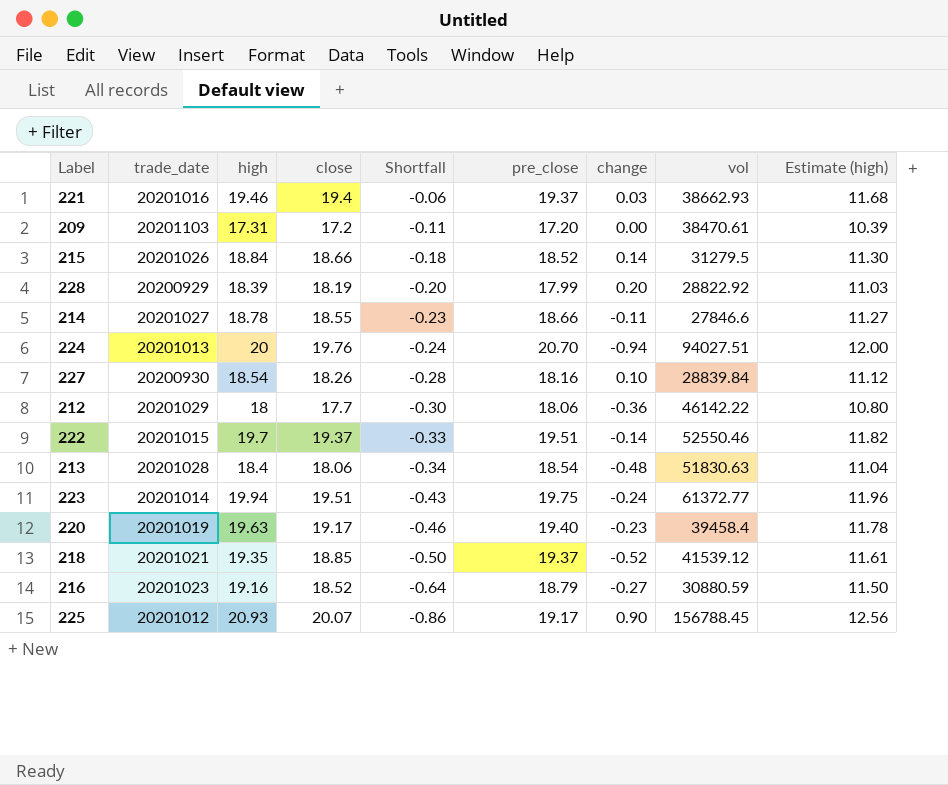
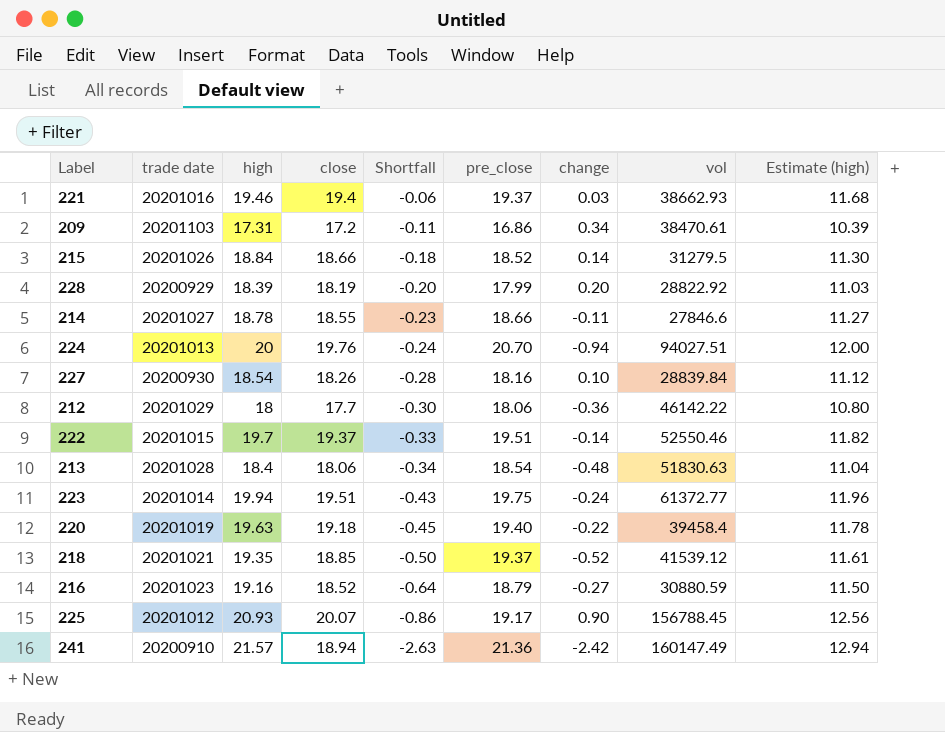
column name: trade_date -> trade date
209 | pre_close: 17.20 -> 16.86
209 | change: 0.00 -> 0.34
220 | close: 19.17 -> 19.18
220 | Shortfall: -0.46 -> -0.45
220 | change: -0.23 -> -0.22
row 241: none -> 20200910 | 21.57 | 18.94 | -2.63 | 21.36 | -2.42 | 160147.49 | 12.94

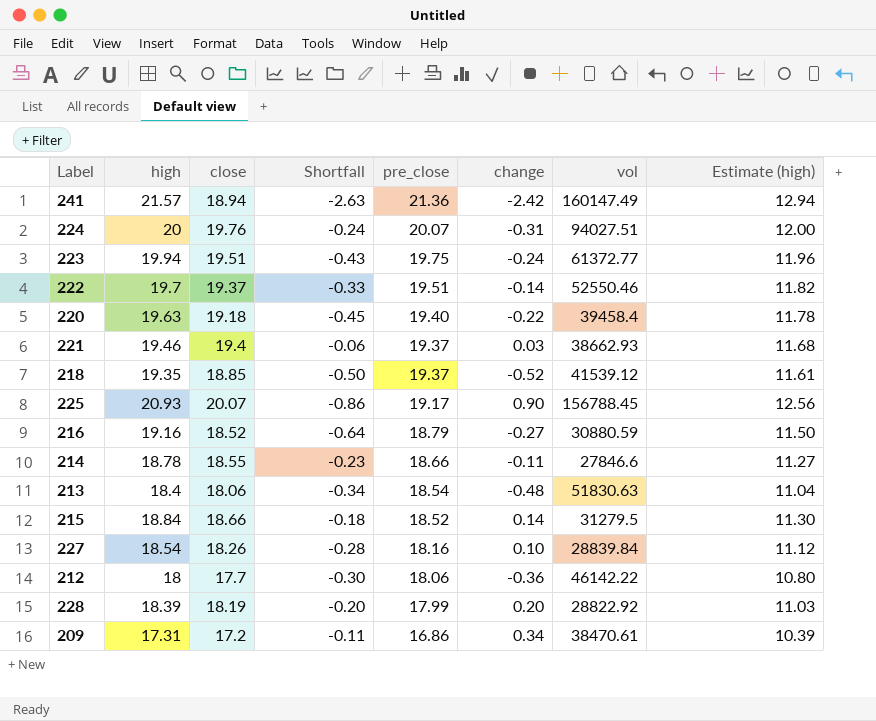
row order: Shortfall descending -> pre_close descending
column trade date | position: 2 -> none
224 | pre_close: 20.70 -> 20.07
224 | change: -0.94 -> -0.31

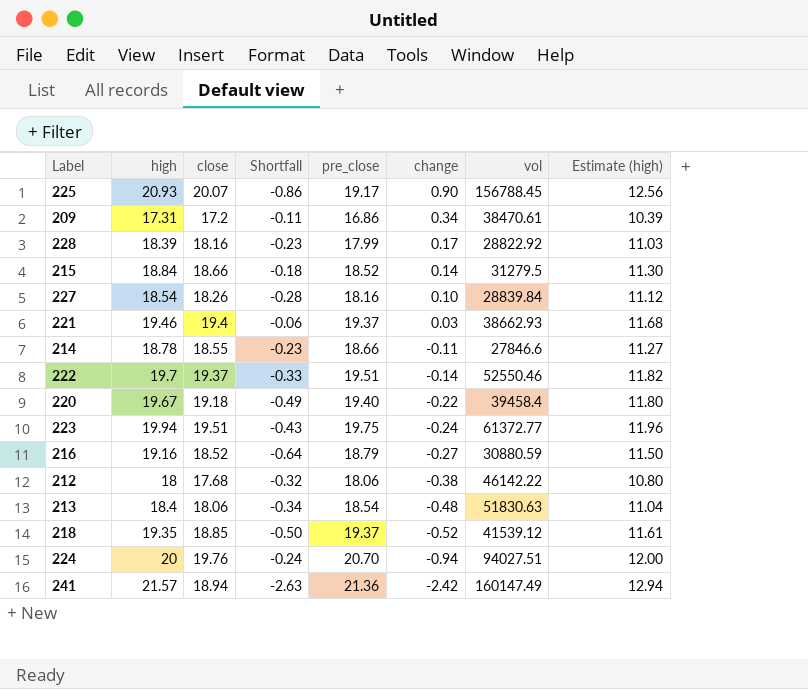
row order: pre_close descending -> change descending
228 | close: 18.19 -> 18.16
228 | Shortfall: -0.20 -> -0.23
228 | change: 0.20 -> 0.17
220 | high: 19.63 -> 19.67
220 | Shortfall: -0.45 -> -0.49
220 | Estimate (high): 11.78 -> 11.80
212 | close: 17.7 -> 17.68
212 | Shortfall: -0.30 -> -0.32
212 | change: -0.36 -> -0.38
224 | pre_close: 20.07 -> 20.70
224 | change: -0.31 -> -0.94

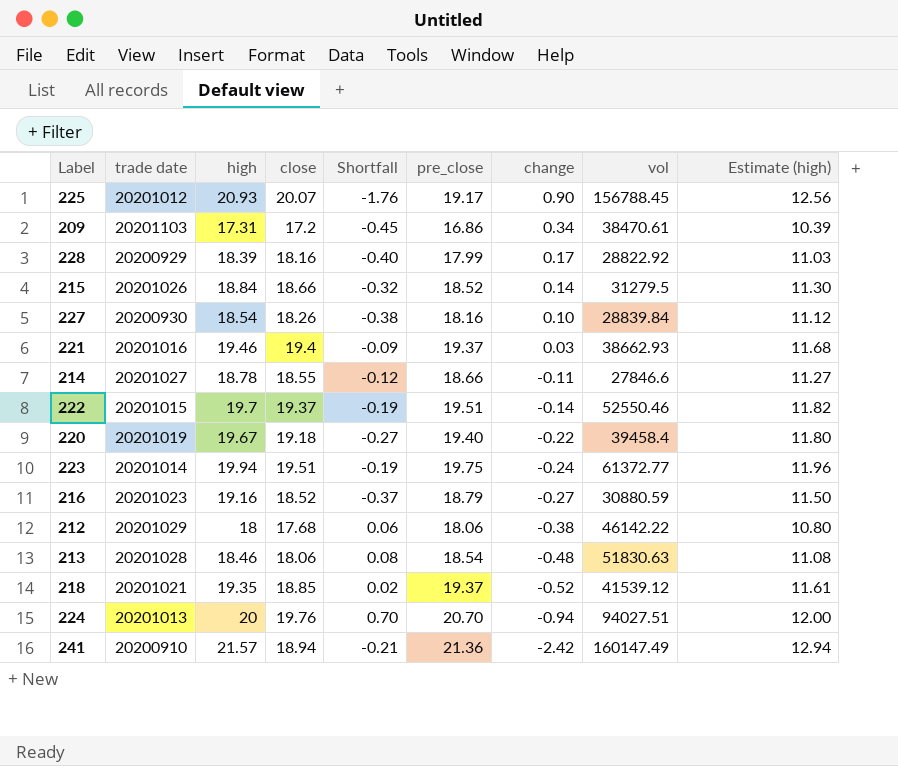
column trade date | position: none -> 2
column Shortfall | formula: [close] - [high] -> [pre_close] - [high]
213 | high: 18.4 -> 18.46
213 | Estimate (high): 11.04 -> 11.08

